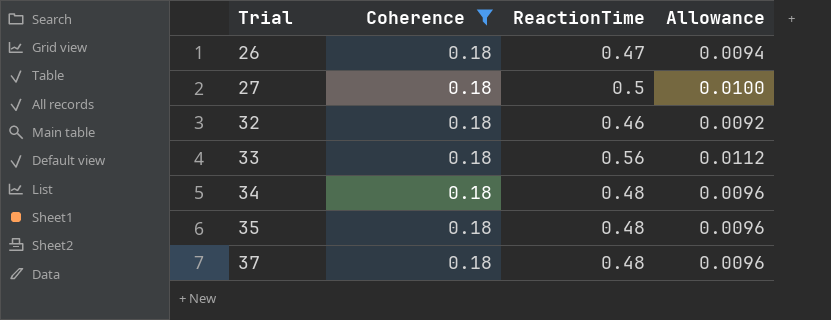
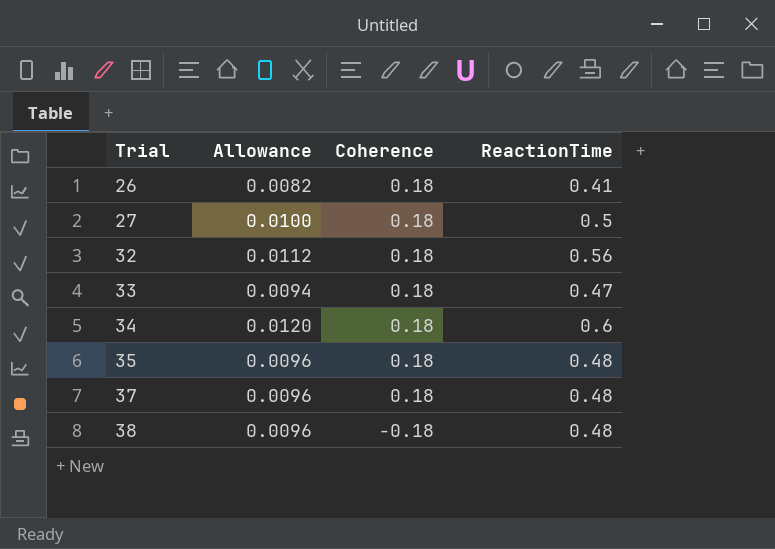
filter: Coherence = 0.18 -> none
column Allowance | position: 4 -> 2
26 | Allowance: 0.0094 -> 0.0082
26 | ReactionTime: 0.47 -> 0.41
32 | Allowance: 0.0092 -> 0.0112
32 | ReactionTime: 0.46 -> 0.56
33 | Allowance: 0.0112 -> 0.0094
33 | ReactionTime: 0.56 -> 0.47
34 | Allowance: 0.0096 -> 0.0120
34 | ReactionTime: 0.48 -> 0.6

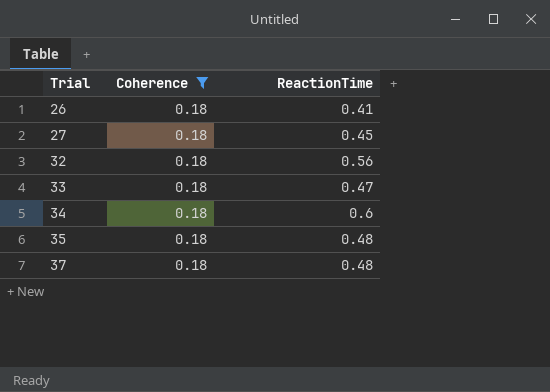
filter: none -> Coherence = 0.18
column Allowance | formula: [ReactionTime] * 0.02 -> none
27 | ReactionTime: 0.5 -> 0.45

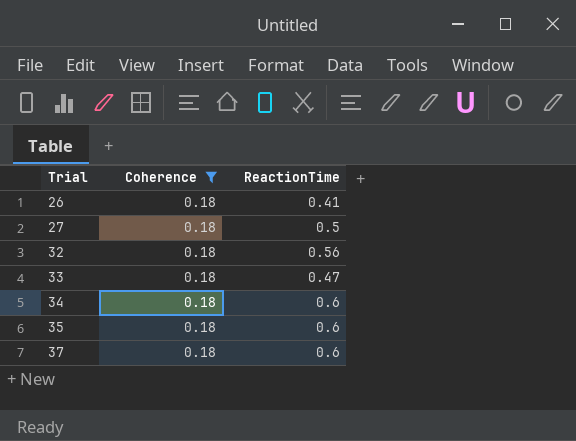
27 | ReactionTime: 0.45 -> 0.5
35 | ReactionTime: 0.48 -> 0.6
37 | ReactionTime: 0.48 -> 0.6

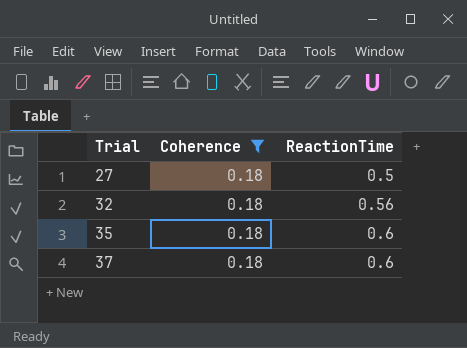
row 26: 0.18 | 0.41 -> none
row 33: 0.18 | 0.47 -> none
row 34: 0.18 | 0.6 -> none

